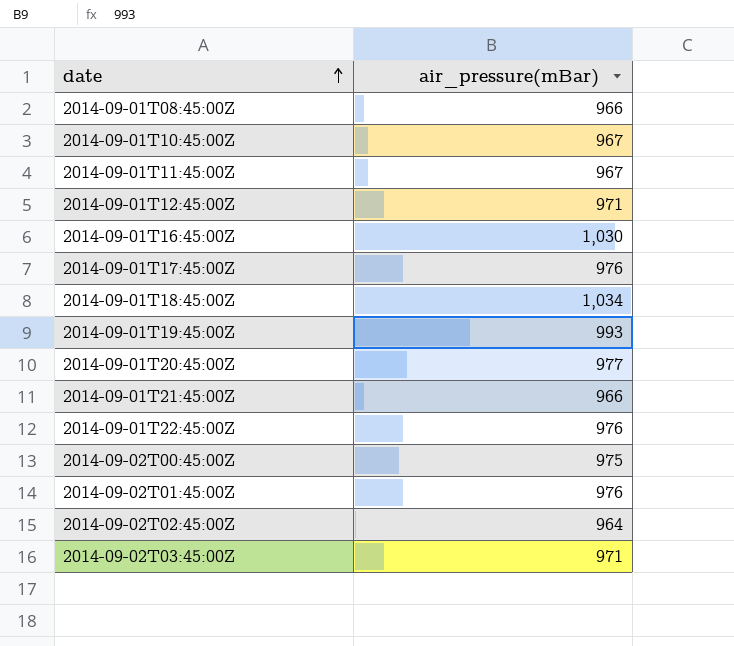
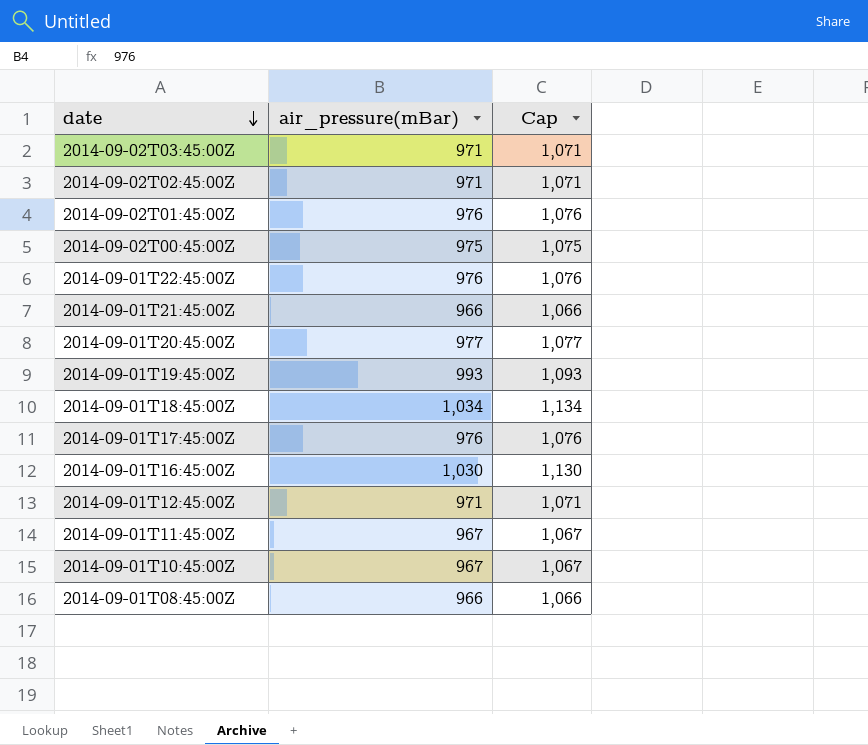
row order: date ascending -> date descending
column Cap | formula: none -> [air_pressure(mBar)] + 100
2014-09-02T02:45:00Z | air_pressure(mBar): 964 -> 971

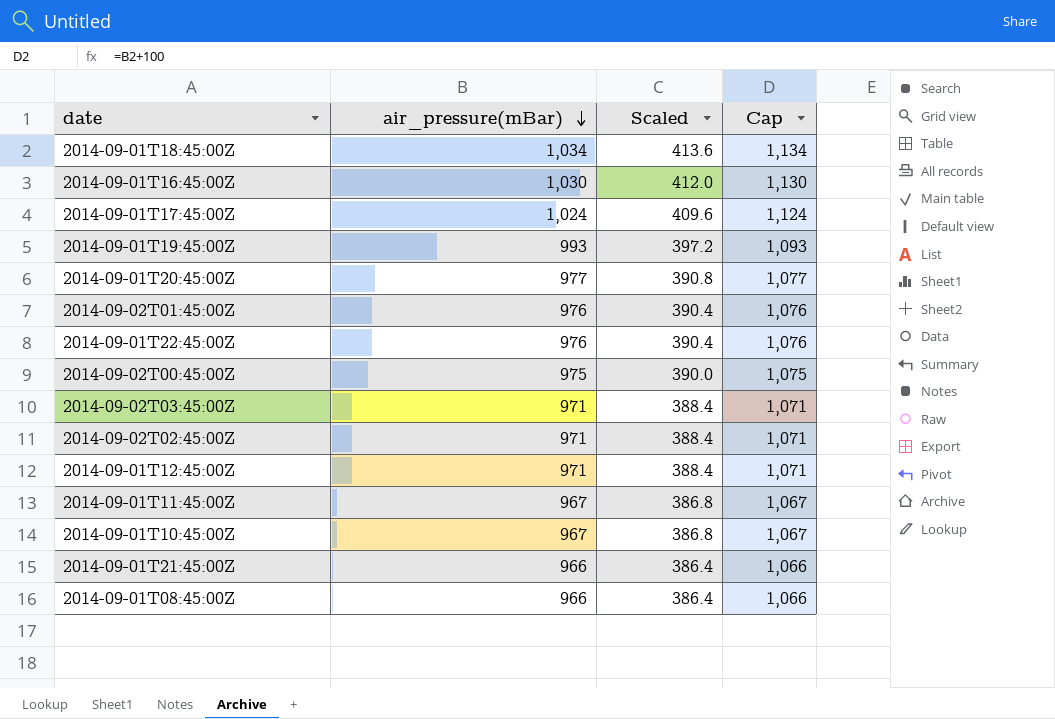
row order: date descending -> air_pressure(mBar) descending
column Scaled | formula: none -> [air_pressure(mBar)] * 0.4
2014-09-01T17:45:00Z | air_pressure(mBar): 976 -> 1,024
2014-09-01T17:45:00Z | Cap: 1,076 -> 1,124

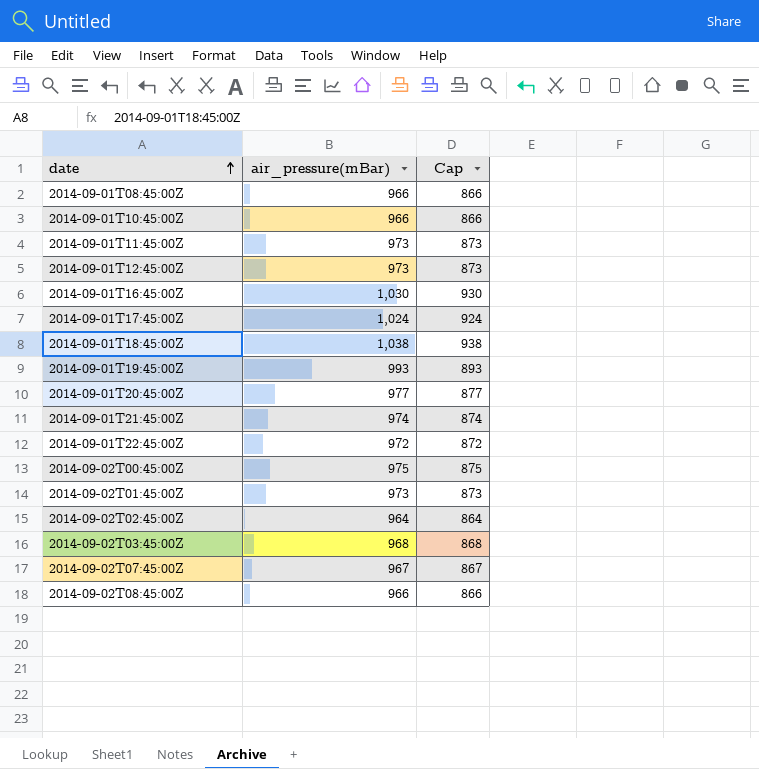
row order: air_pressure(mBar) descending -> date ascending
column Scaled | formula: [air_pressure(mBar)] * 0.4 -> none
column Cap | formula: [air_pressure(mBar)] + 100 -> [air_pressure(mBar)] - 100
2014-09-01T10:45:00Z | air_pressure(mBar): 967 -> 966
2014-09-01T11:45:00Z | air_pressure(mBar): 967 -> 973
2014-09-01T12:45:00Z | air_pressure(mBar): 971 -> 973
2014-09-01T18:45:00Z | air_pressure(mBar): 1,034 -> 1,038
2014-09-01T21:45:00Z | air_pressure(mBar): 966 -> 974
2014-09-01T22:45:00Z | air_pressure(mBar): 976 -> 972
2014-09-02T01:45:00Z | air_pressure(mBar): 976 -> 973
2014-09-02T02:45:00Z | air_pressure(mBar): 971 -> 964
2014-09-02T03:45:00Z | air_pressure(mBar): 971 -> 968
row 2014-09-02T07:45:00Z: none -> 967 | 867
row 2014-09-02T08:45:00Z: none -> 966 | 866

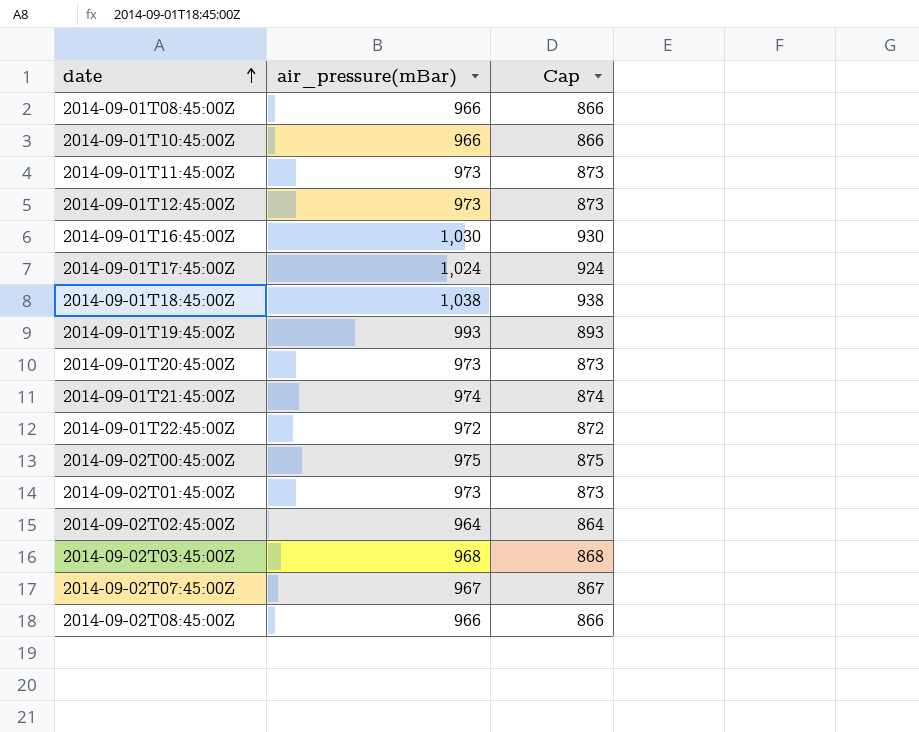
2014-09-01T20:45:00Z | air_pressure(mBar): 977 -> 973
2014-09-01T20:45:00Z | Cap: 877 -> 873

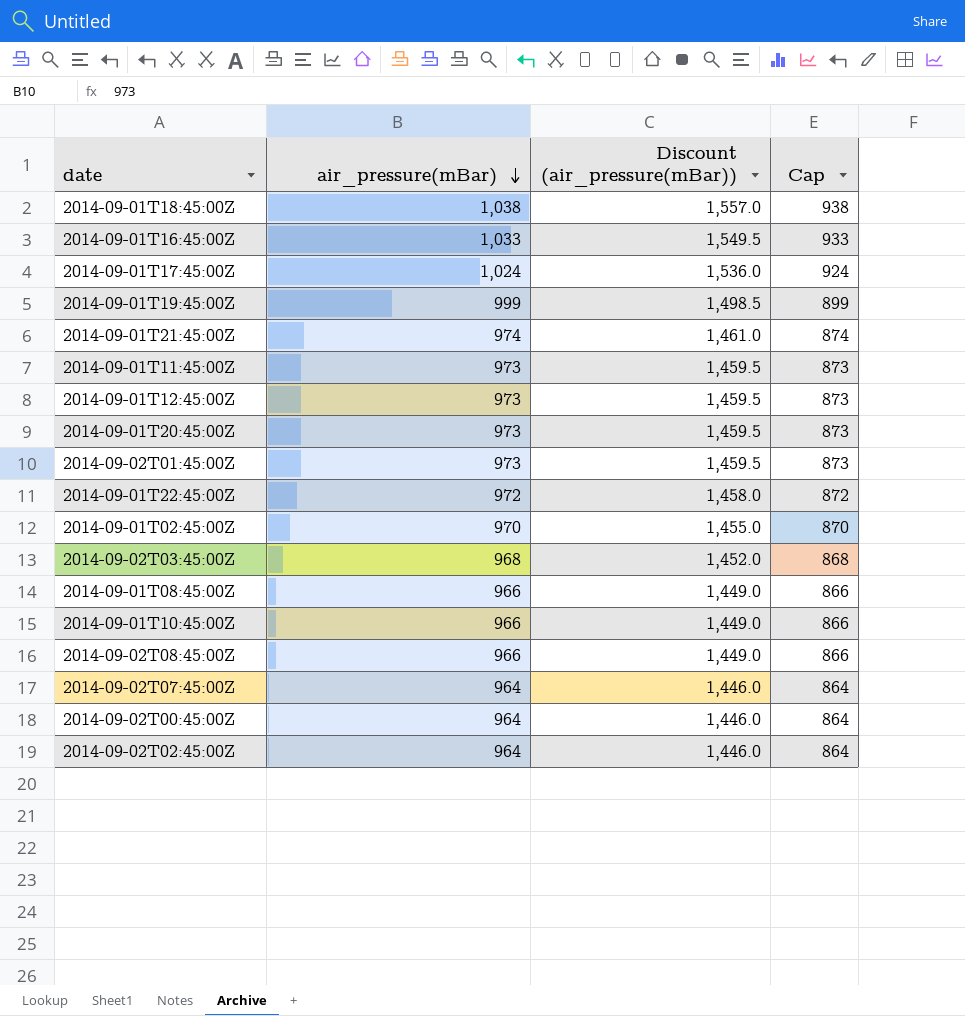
row order: date ascending -> air_pressure(mBar) descending
column Discount (air_pressure(mBar)) | formula: none -> [air_pressure(mBar)] * 1.5
2014-09-01T16:45:00Z | air_pressure(mBar): 1,030 -> 1,033
2014-09-01T16:45:00Z | Cap: 930 -> 933
2014-09-01T19:45:00Z | air_pressure(mBar): 993 -> 999
2014-09-01T19:45:00Z | Cap: 893 -> 899
row 2014-09-01T02:45:00Z: none -> 970 | 1,455.0 | 870
2014-09-02T07:45:00Z | air_pressure(mBar): 967 -> 964
2014-09-02T07:45:00Z | Cap: 867 -> 864
2014-09-02T00:45:00Z | air_pressure(mBar): 975 -> 964
2014-09-02T00:45:00Z | Cap: 875 -> 864

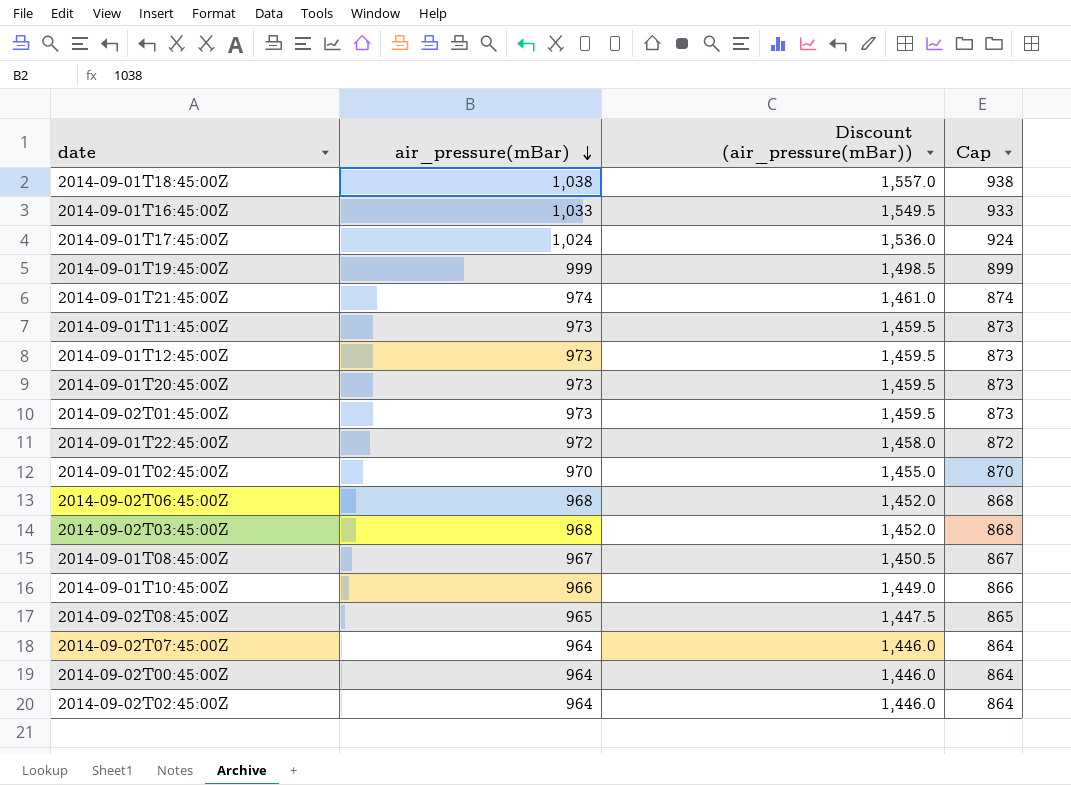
row 2014-09-02T06:45:00Z: none -> 968 | 1,452.0 | 868
2014-09-01T08:45:00Z | air_pressure(mBar): 966 -> 967
2014-09-01T08:45:00Z | Discount (air_pressure(mBar)): 1,449.0 -> 1,450.5
2014-09-01T08:45:00Z | Cap: 866 -> 867
2014-09-02T08:45:00Z | air_pressure(mBar): 966 -> 965
2014-09-02T08:45:00Z | Discount (air_pressure(mBar)): 1,449.0 -> 1,447.5
2014-09-02T08:45:00Z | Cap: 866 -> 865

